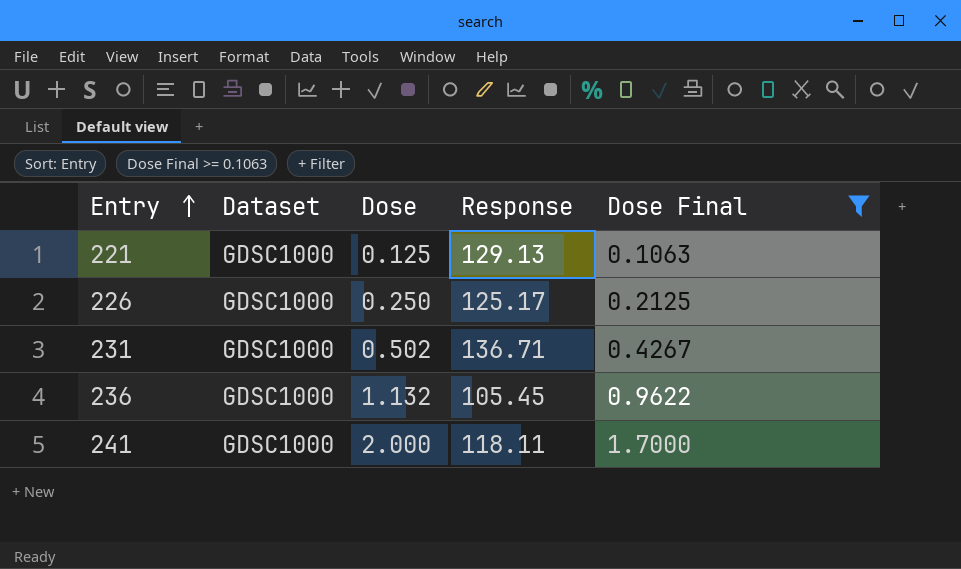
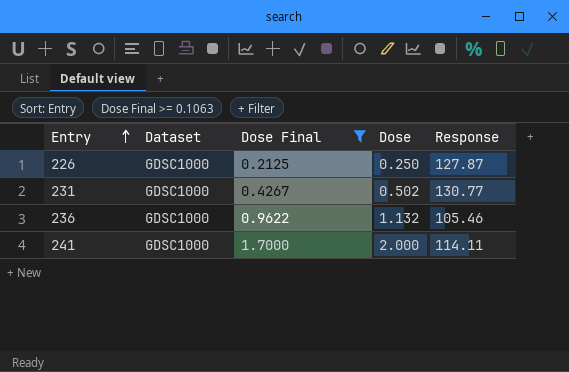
column Dose Final | position: 5 -> 3
row 221: GDSC1000 | 0.125 | 129.13 | 0.1063 -> none
226 | Response: 125.17 -> 127.87
231 | Response: 136.71 -> 130.77
236 | Response: 105.45 -> 105.46
241 | Response: 118.11 -> 114.11

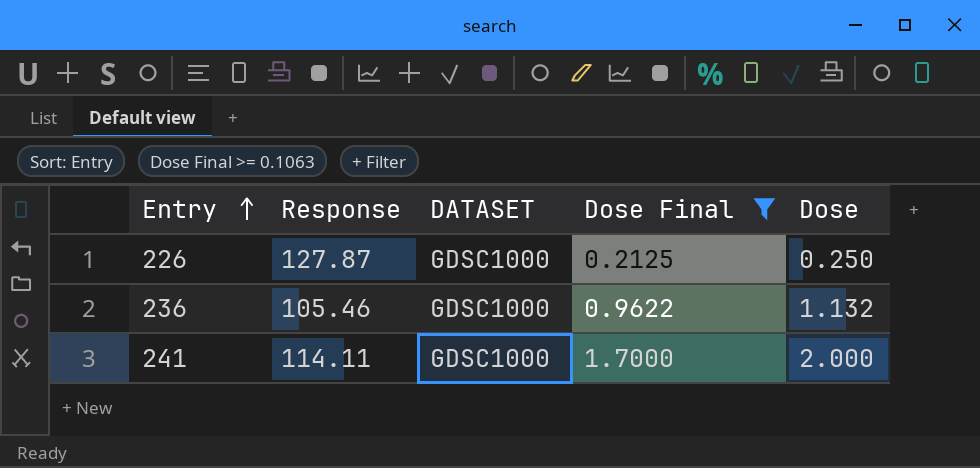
column Response | position: 5 -> 2
column name: Dataset -> DATASET
row 231: GDSC1000 | 0.4267 | 0.502 | 130.77 -> none

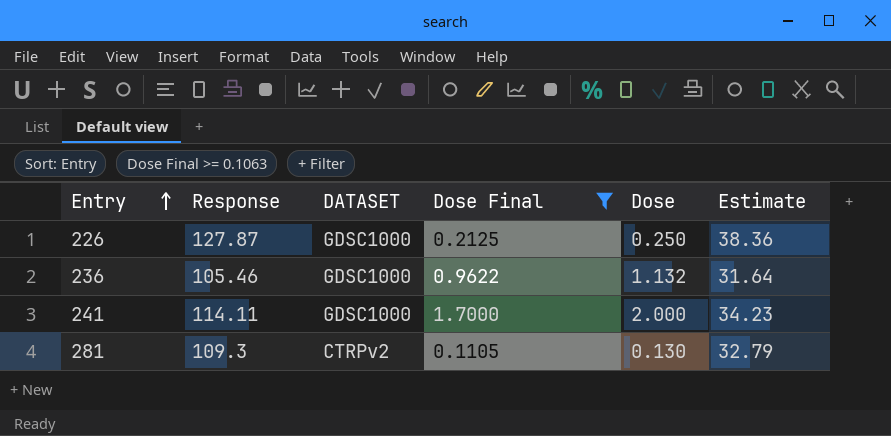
column Estimate | formula: none -> [Response] * 0.3
row 281: none -> 109.3 | CTRPv2 | 0.1105 | 0.130 | 32.79

